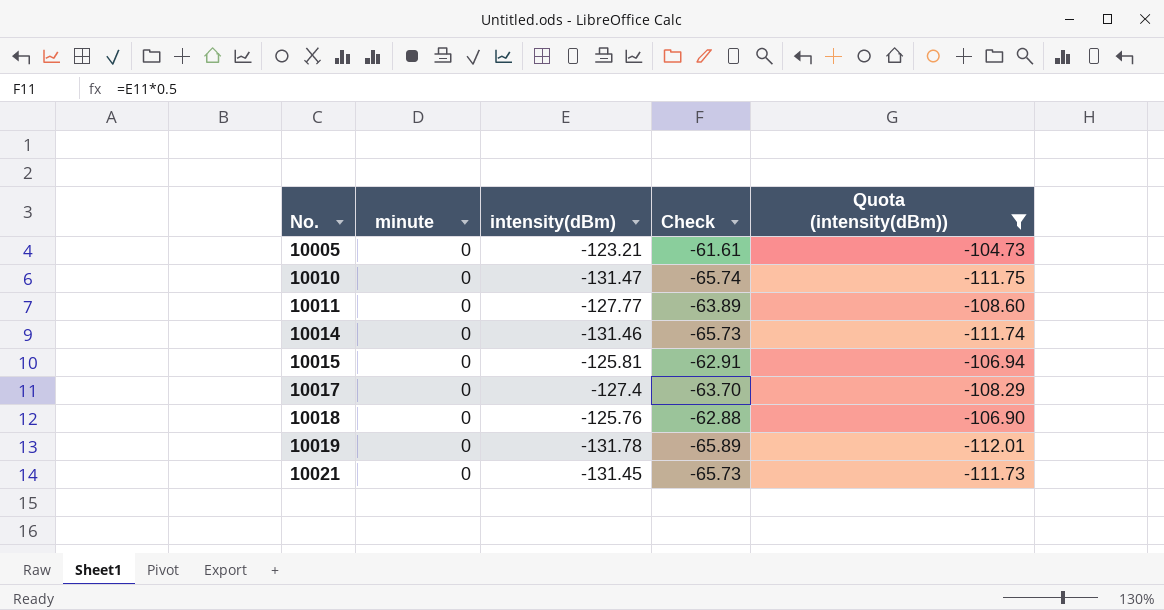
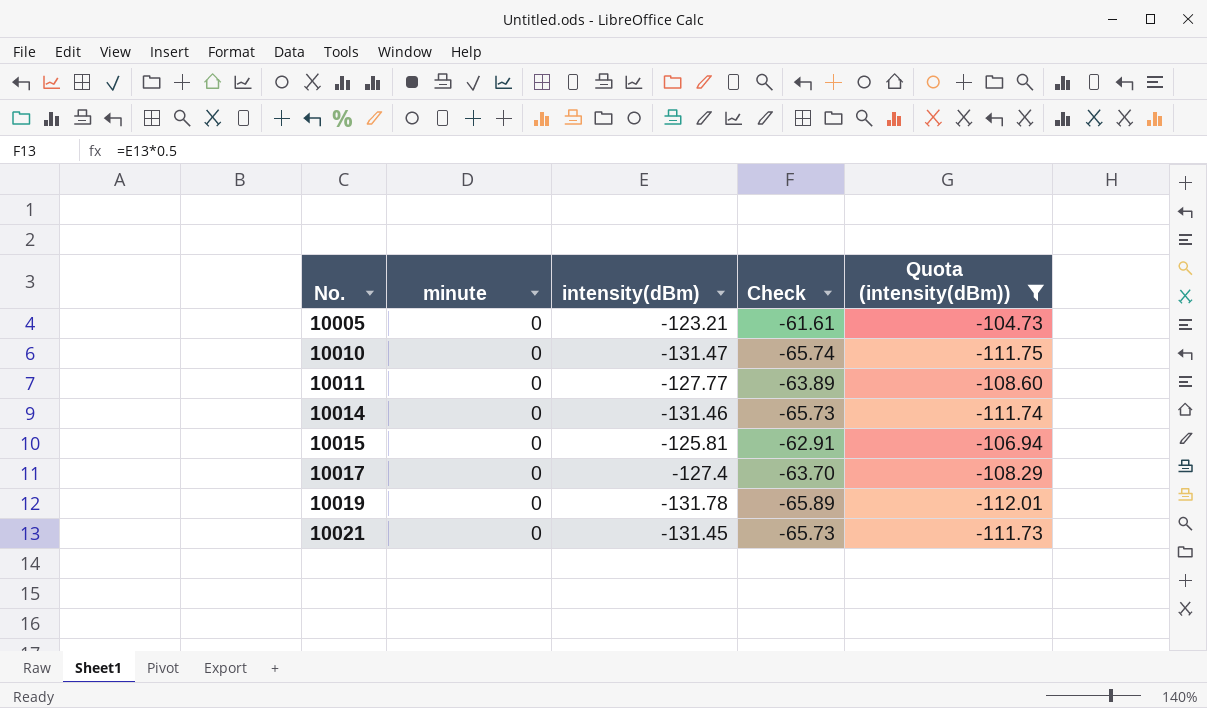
row 10018: 0 | -125.76 | -62.88 | -106.90 -> none

